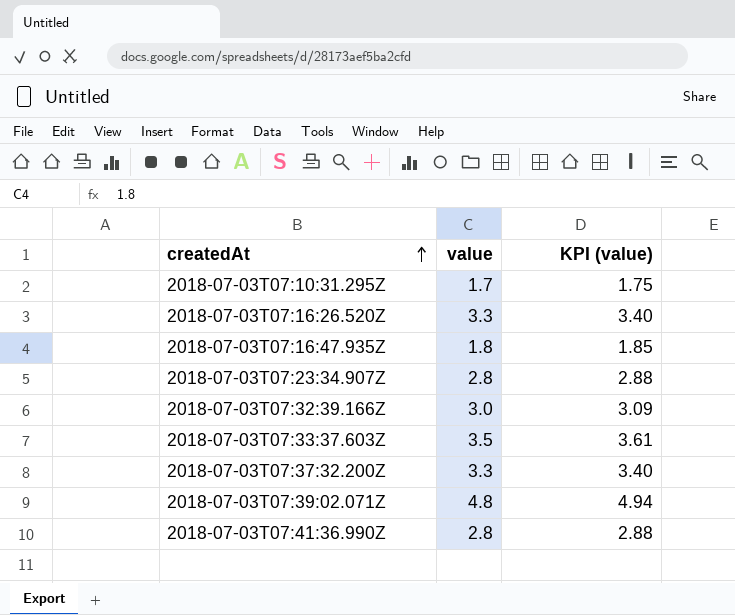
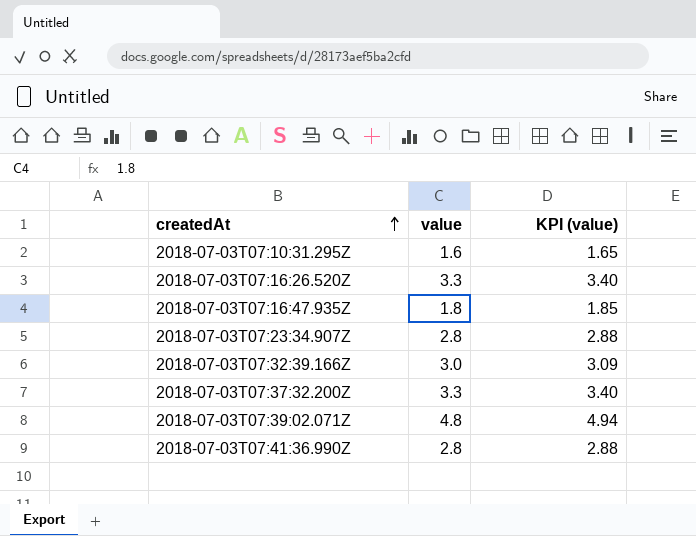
row 2018-07-03T07:33:37.603Z: 3.5 | 3.61 -> none
2018-07-03T07:10:31.295Z | value: 1.7 -> 1.6
2018-07-03T07:10:31.295Z | KPI (value): 1.75 -> 1.65

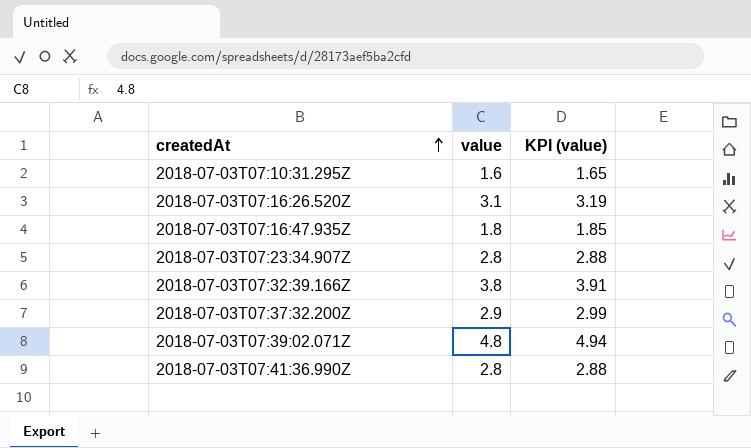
2018-07-03T07:16:26.520Z | value: 3.3 -> 3.1
2018-07-03T07:16:26.520Z | KPI (value): 3.40 -> 3.19
2018-07-03T07:32:39.166Z | value: 3.0 -> 3.8
2018-07-03T07:32:39.166Z | KPI (value): 3.09 -> 3.91
2018-07-03T07:37:32.200Z | value: 3.3 -> 2.9
2018-07-03T07:37:32.200Z | KPI (value): 3.40 -> 2.99

